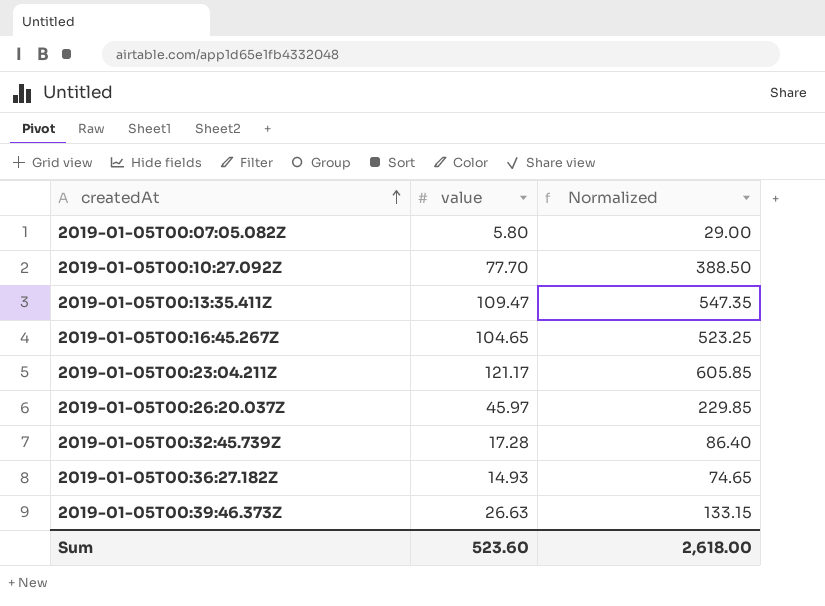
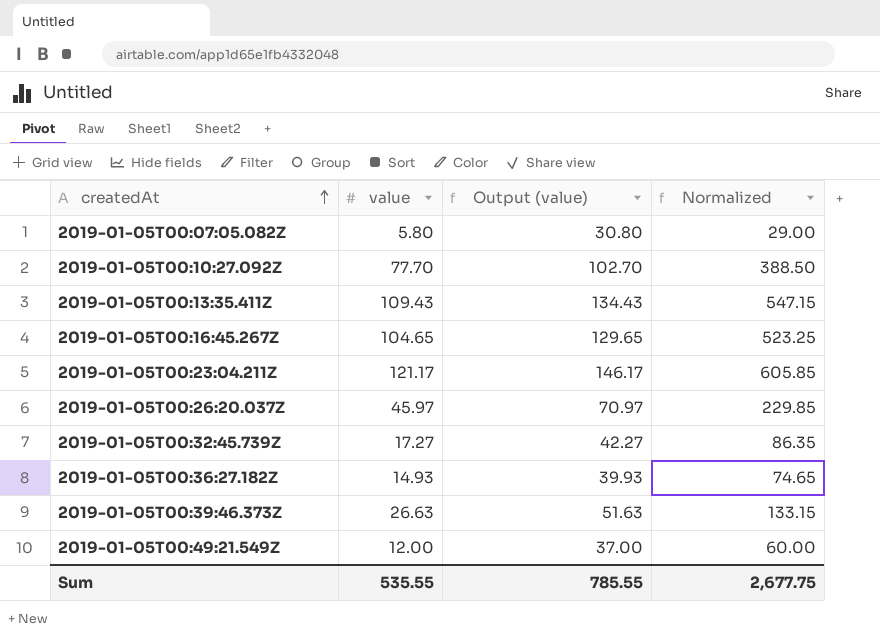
column Output (value) | formula: none -> [value] + 25
2019-01-05T00:13:35.411Z | value: 109.47 -> 109.43
2019-01-05T00:13:35.411Z | Normalized: 547.35 -> 547.15
2019-01-05T00:32:45.739Z | value: 17.28 -> 17.27
2019-01-05T00:32:45.739Z | Normalized: 86.40 -> 86.35
row 2019-01-05T00:49:21.549Z: none -> 12.00 | 37.00 | 60.00
Sum | value: 523.60 -> 535.55
Sum | Normalized: 2,618.00 -> 2,677.75

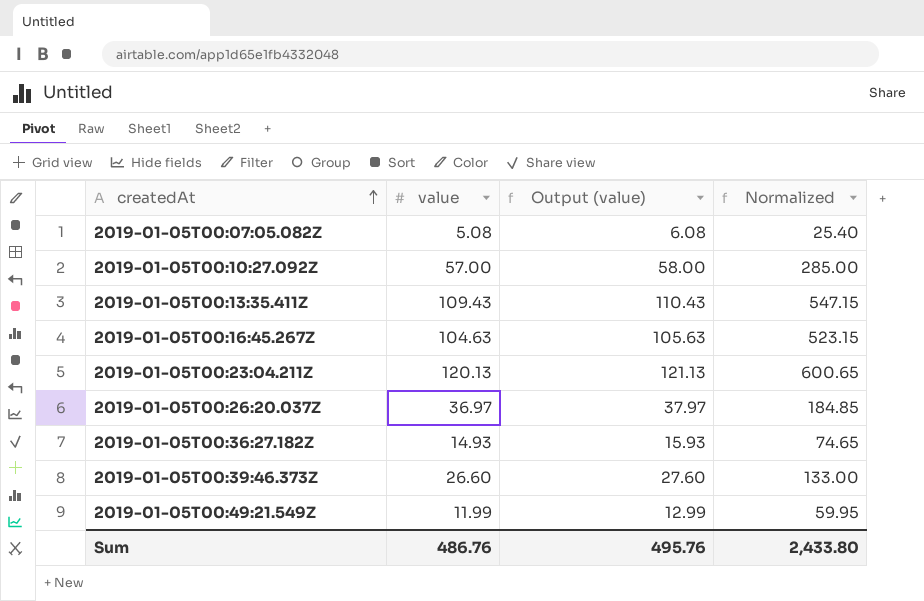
column Output (value) | formula: [value] + 25 -> [value] + 1
row 2019-01-05T00:32:45.739Z: 17.27 | 42.27 | 86.35 -> none
2019-01-05T00:07:05.082Z | value: 5.80 -> 5.08
2019-01-05T00:07:05.082Z | Normalized: 29.00 -> 25.40
2019-01-05T00:10:27.092Z | value: 77.70 -> 57.00
2019-01-05T00:10:27.092Z | Normalized: 388.50 -> 285.00
2019-01-05T00:16:45.267Z | value: 104.65 -> 104.63
2019-01-05T00:16:45.267Z | Normalized: 523.25 -> 523.15
2019-01-05T00:23:04.211Z | value: 121.17 -> 120.13
2019-01-05T00:23:04.211Z | Normalized: 605.85 -> 600.65
2019-01-05T00:26:20.037Z | value: 45.97 -> 36.97
2019-01-05T00:26:20.037Z | Normalized: 229.85 -> 184.85
2019-01-05T00:39:46.373Z | value: 26.63 -> 26.60
2019-01-05T00:39:46.373Z | Normalized: 133.15 -> 133.00
2019-01-05T00:49:21.549Z | value: 12.00 -> 11.99
2019-01-05T00:49:21.549Z | Normalized: 60.00 -> 59.95
Sum | value: 535.55 -> 486.76
Sum | Output (value): 785.55 -> 495.76
Sum | Normalized: 2,677.75 -> 2,433.80

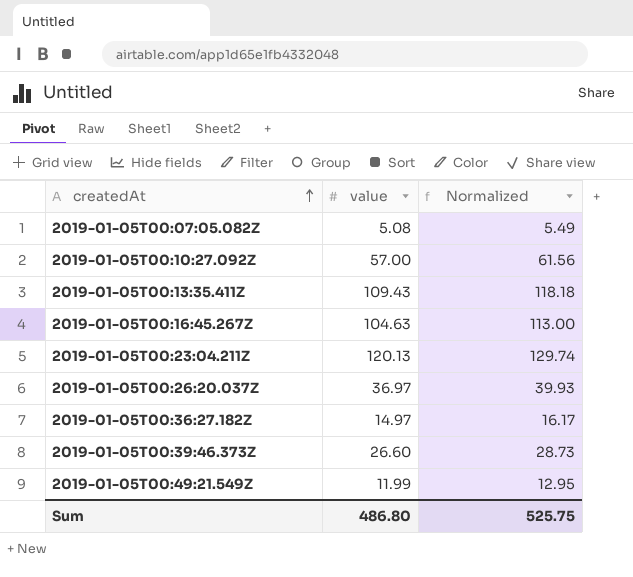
column Output (value) | formula: [value] + 1 -> none
column Normalized | formula: [value] * 5 -> [value] * 1.08
2019-01-05T00:36:27.182Z | value: 14.93 -> 14.97
Sum | value: 486.76 -> 486.80
Sum | Normalized: 2,433.80 -> 525.75

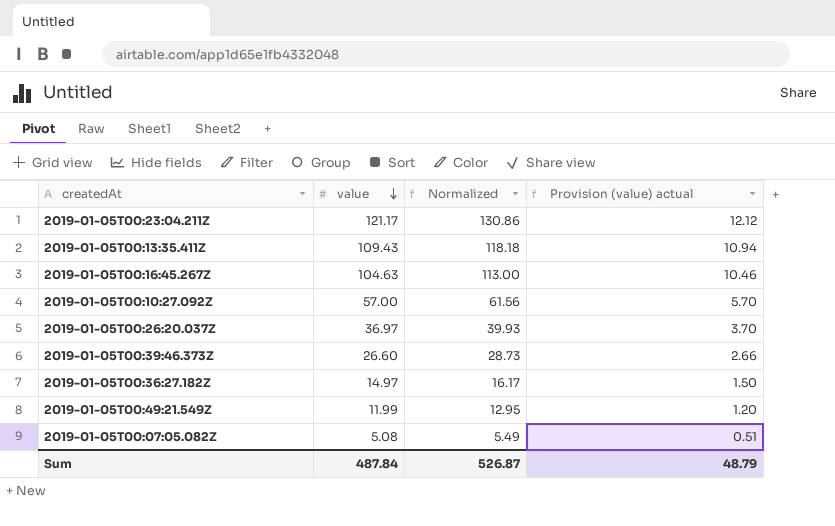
row order: createdAt ascending -> value descending
column Provision (value) actual | formula: none -> [value] * 0.1
2019-01-05T00:23:04.211Z | value: 120.13 -> 121.17
2019-01-05T00:23:04.211Z | Normalized: 129.74 -> 130.86
Sum | value: 486.80 -> 487.84
Sum | Normalized: 525.75 -> 526.87

